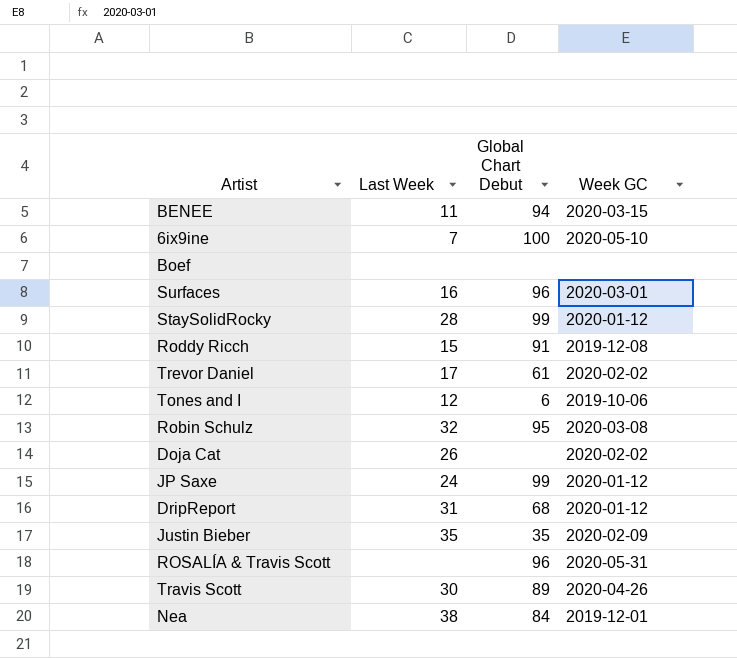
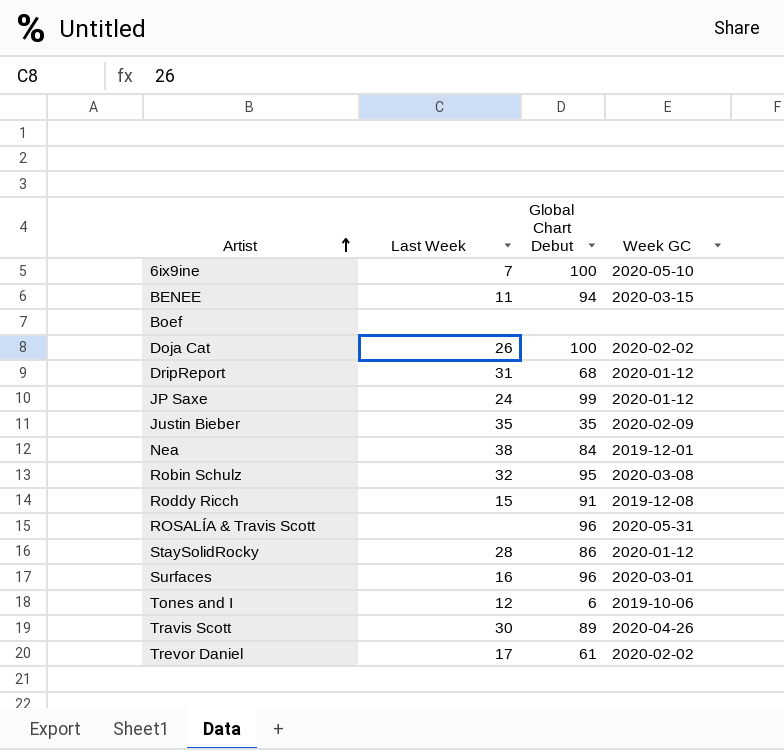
row order: none -> Artist ascending
Doja Cat | Global Chart Debut: none -> 100
StaySolidRocky | Global Chart Debut: 99 -> 86

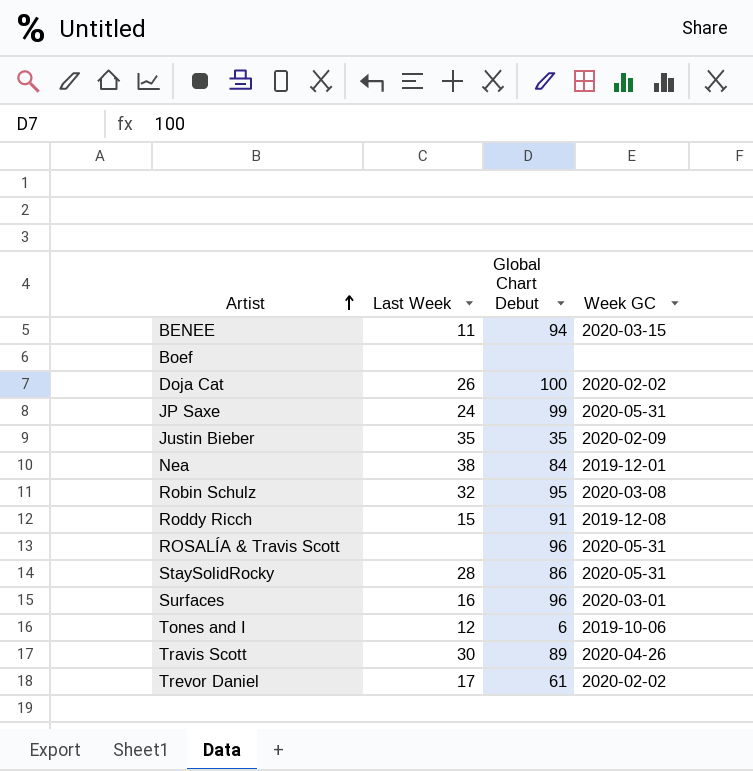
row 6ix9ine: 7 | 100 | 2020-05-10 -> none
row DripReport: 31 | 68 | 2020-01-12 -> none
JP Saxe | Week GC: 2020-01-12 -> 2020-05-31
StaySolidRocky | Week GC: 2020-01-12 -> 2020-05-31

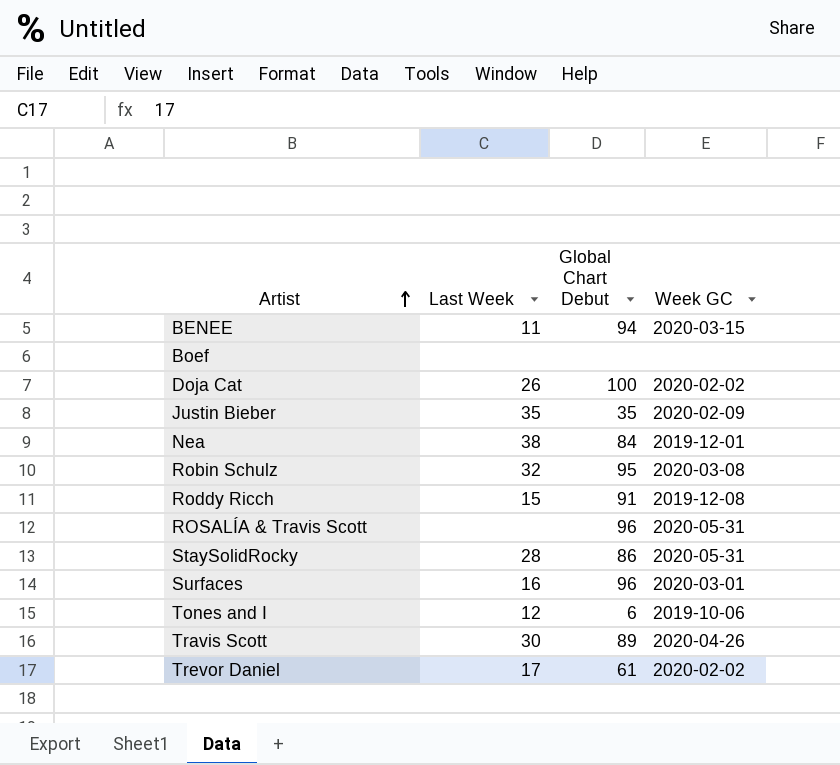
row JP Saxe: 24 | 99 | 2020-05-31 -> none

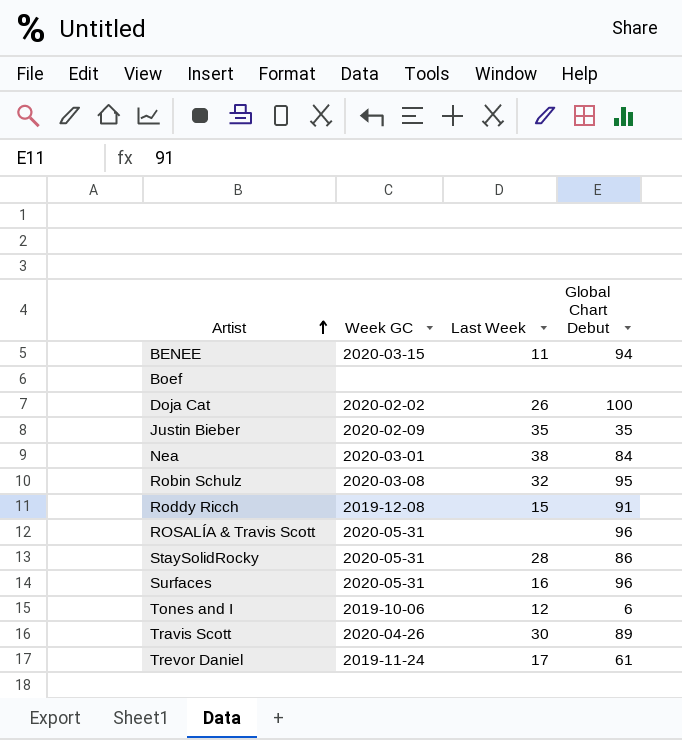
column Week GC | position: 4 -> 2
Nea | Week GC: 2019-12-01 -> 2020-03-01
Surfaces | Week GC: 2020-03-01 -> 2020-05-31
Trevor Daniel | Week GC: 2020-02-02 -> 2019-11-24

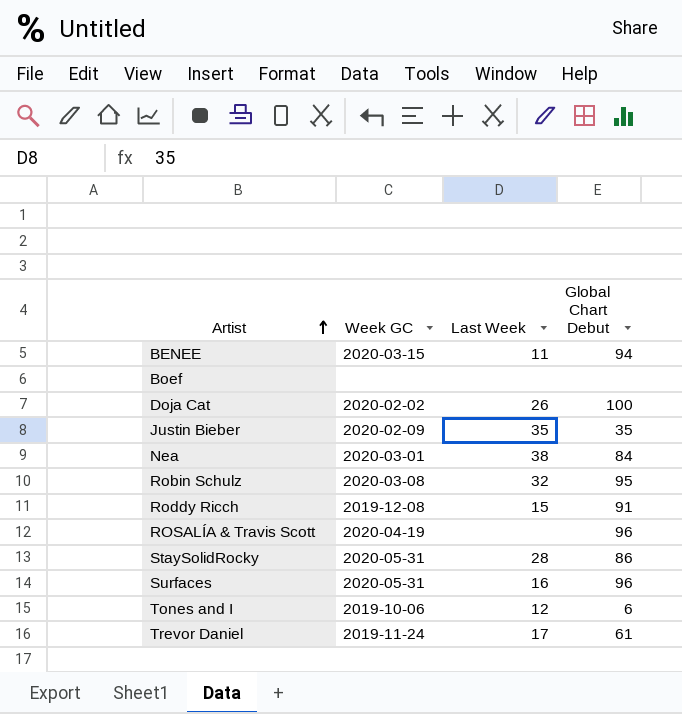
row Travis Scott: 2020-04-26 | 30 | 89 -> none
ROSALÍA & Travis Scott | Week GC: 2020-05-31 -> 2020-04-19

